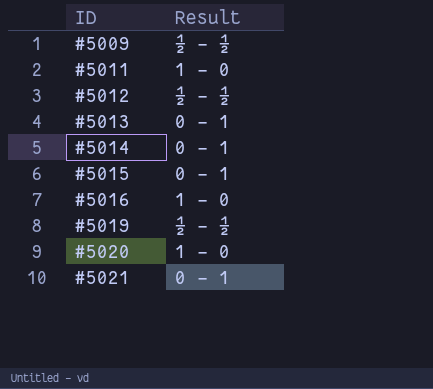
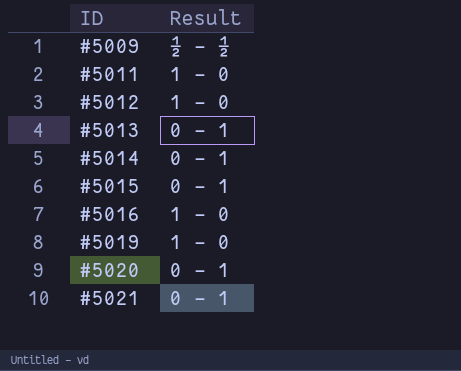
#5012 | Result: ½ - ½ -> 1 - 0
#5019 | Result: ½ - ½ -> 1 - 0
#5020 | Result: 1 - 0 -> 0 - 1

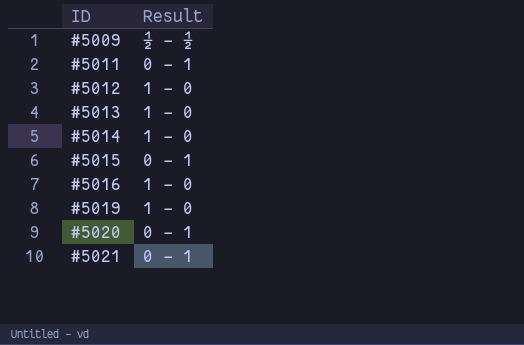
#5011 | Result: 1 - 0 -> 0 - 1
#5013 | Result: 0 - 1 -> 1 - 0
#5014 | Result: 0 - 1 -> 1 - 0

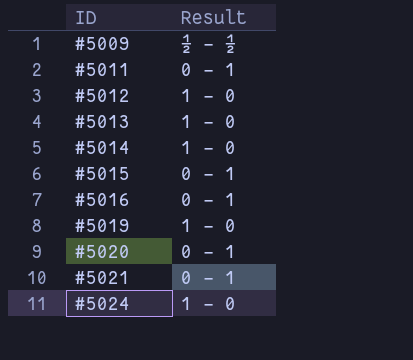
#5016 | Result: 1 - 0 -> 0 - 1
row #5024: none -> 1 - 0

